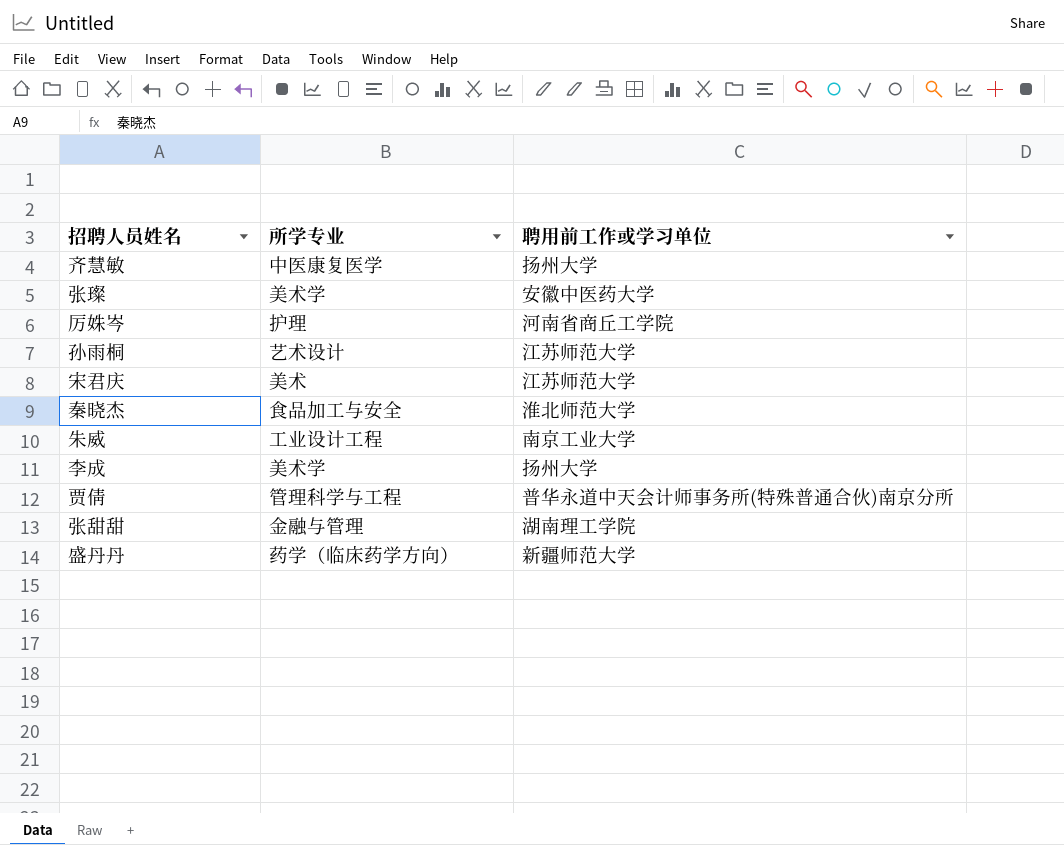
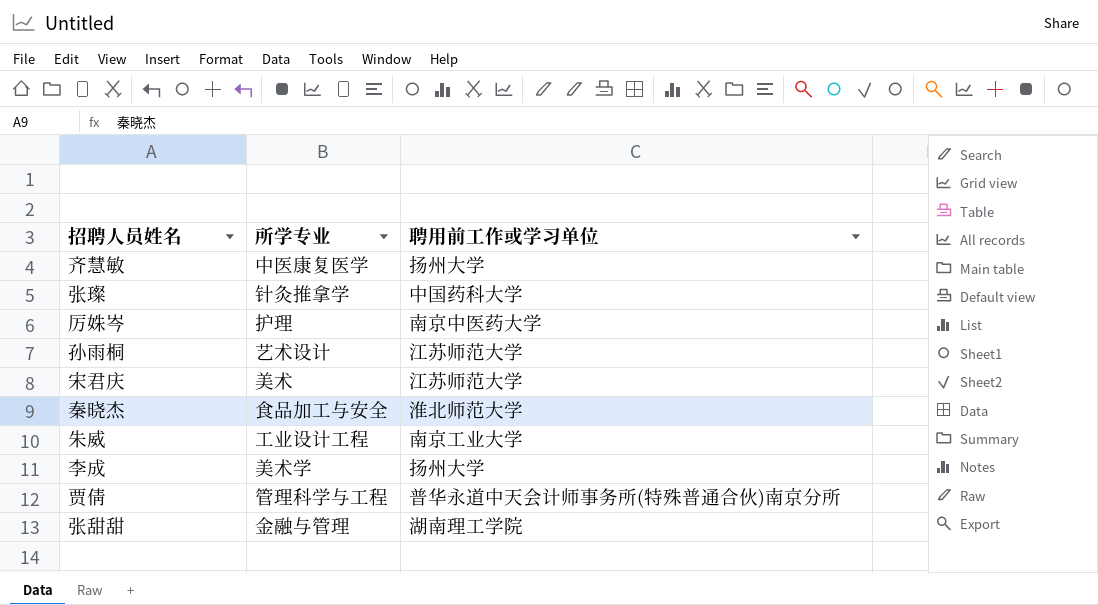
row 盛丹丹: 药学（临床药学方向） | 新疆师范大学 -> none
张璨 | 所学专业: 美术学 -> 针灸推拿学
张璨 | 聘用前工作或学习单位: 安徽中医药大学 -> 中国药科大学
厉姝岑 | 聘用前工作或学习单位: 河南省商丘工学院 -> 南京中医药大学

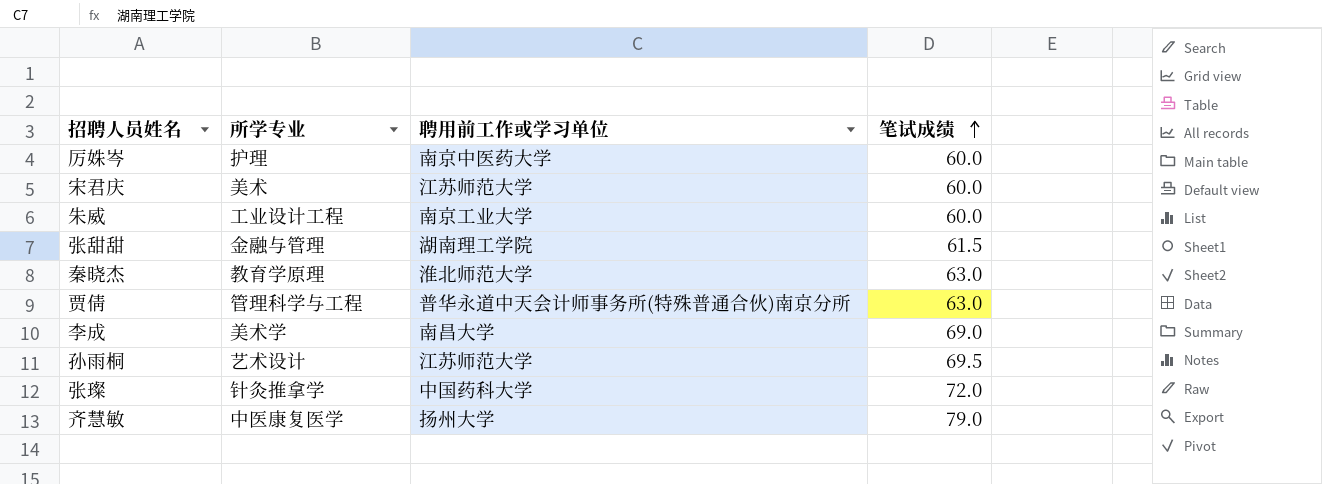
row order: none -> 笔试成绩 ascending
column 笔试成绩 | position: none -> 4
秦晓杰 | 所学专业: 食品加工与安全 -> 教育学原理
李成 | 聘用前工作或学习单位: 扬州大学 -> 南昌大学

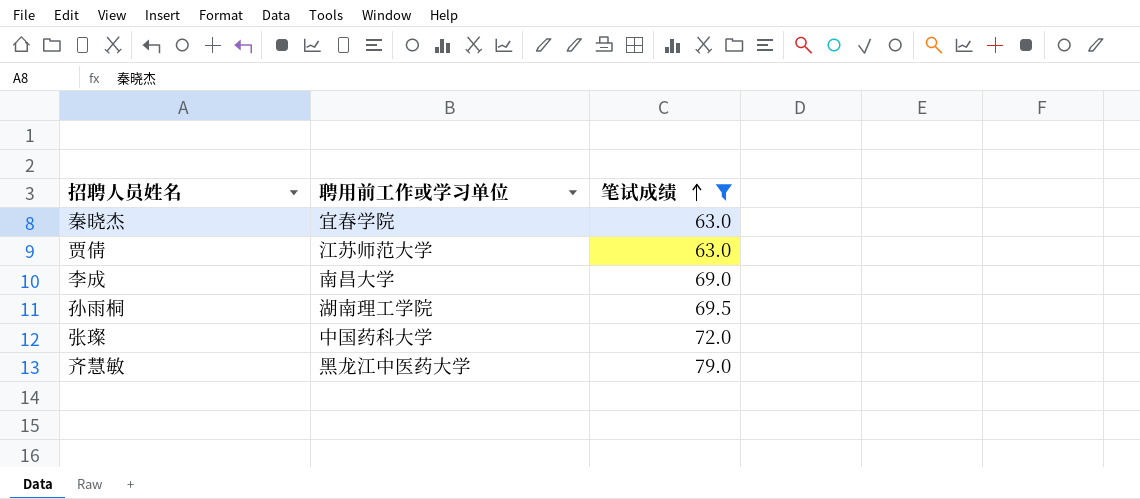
filter: none -> 笔试成绩 >= 63.0
column 所学专业 | position: 2 -> none
秦晓杰 | 聘用前工作或学习单位: 淮北师范大学 -> 宜春学院
贾倩 | 聘用前工作或学习单位: 普华永道中天会计师事务所(特殊普通合伙)南京分所 -> 江苏师范大学
孙雨桐 | 聘用前工作或学习单位: 江苏师范大学 -> 湖南理工学院
齐慧敏 | 聘用前工作或学习单位: 扬州大学 -> 黑龙江中医药大学

